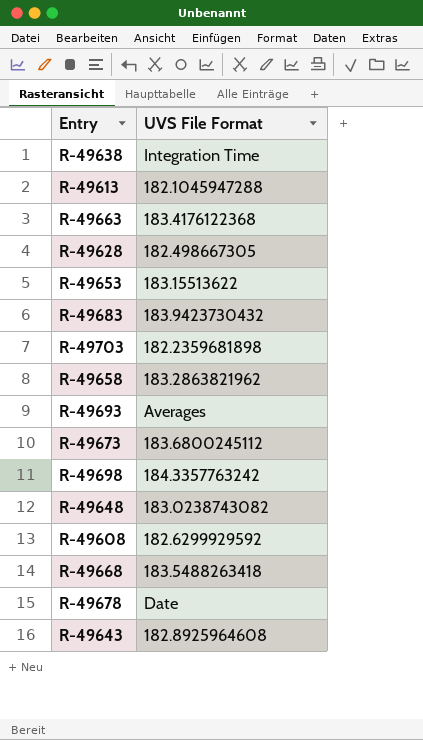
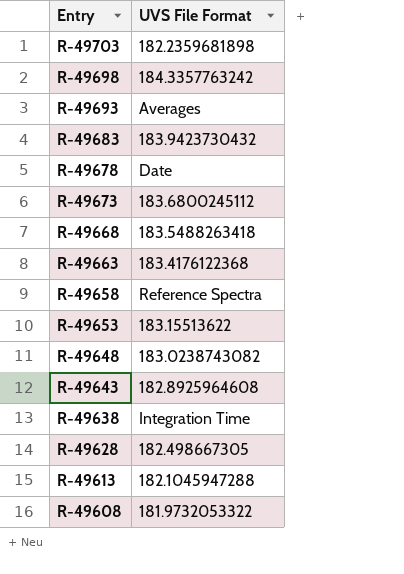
row order: none -> Entry descending
R-49658 | UVS File Format: 183.2863821962 -> Reference Spectra
R-49608 | UVS File Format: 182.6299929592 -> 181.9732053322

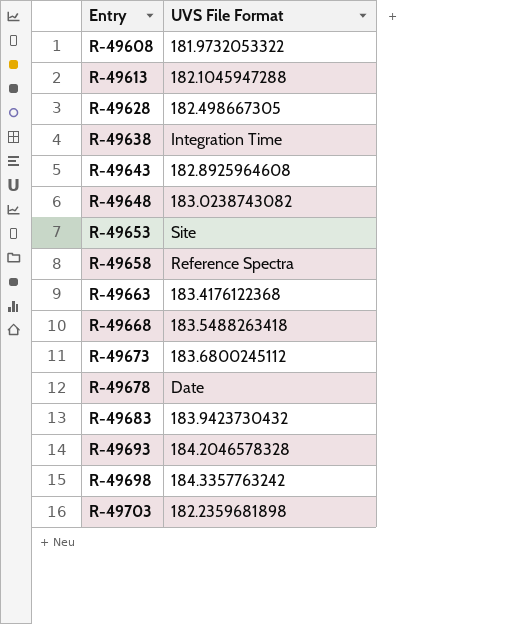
row order: Entry descending -> Entry ascending
R-49653 | UVS File Format: 183.15513622 -> Site
R-49693 | UVS File Format: Averages -> 184.2046578328

